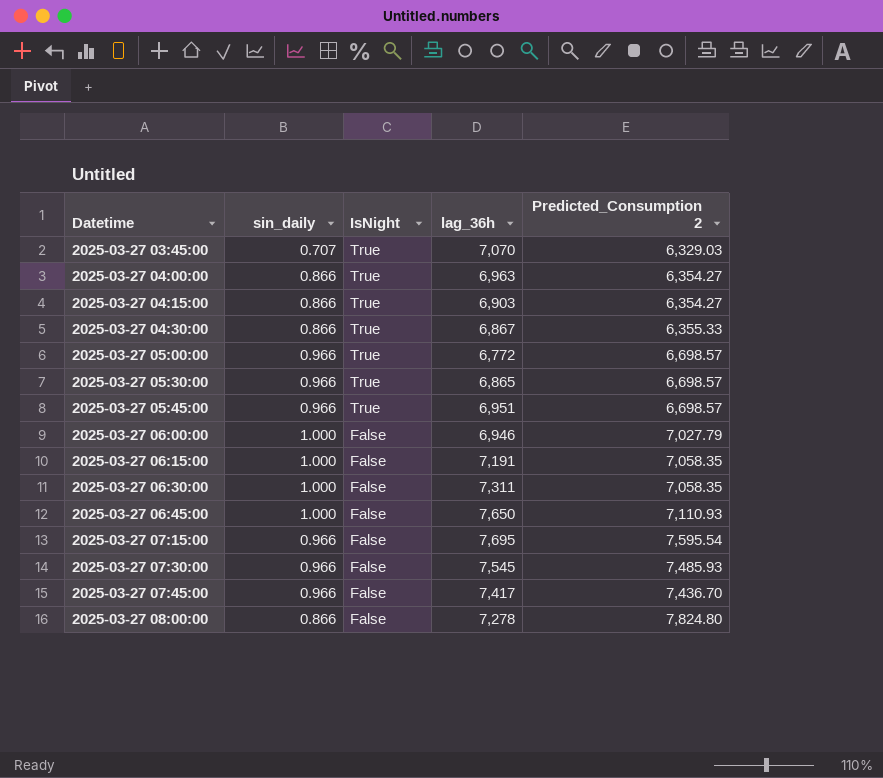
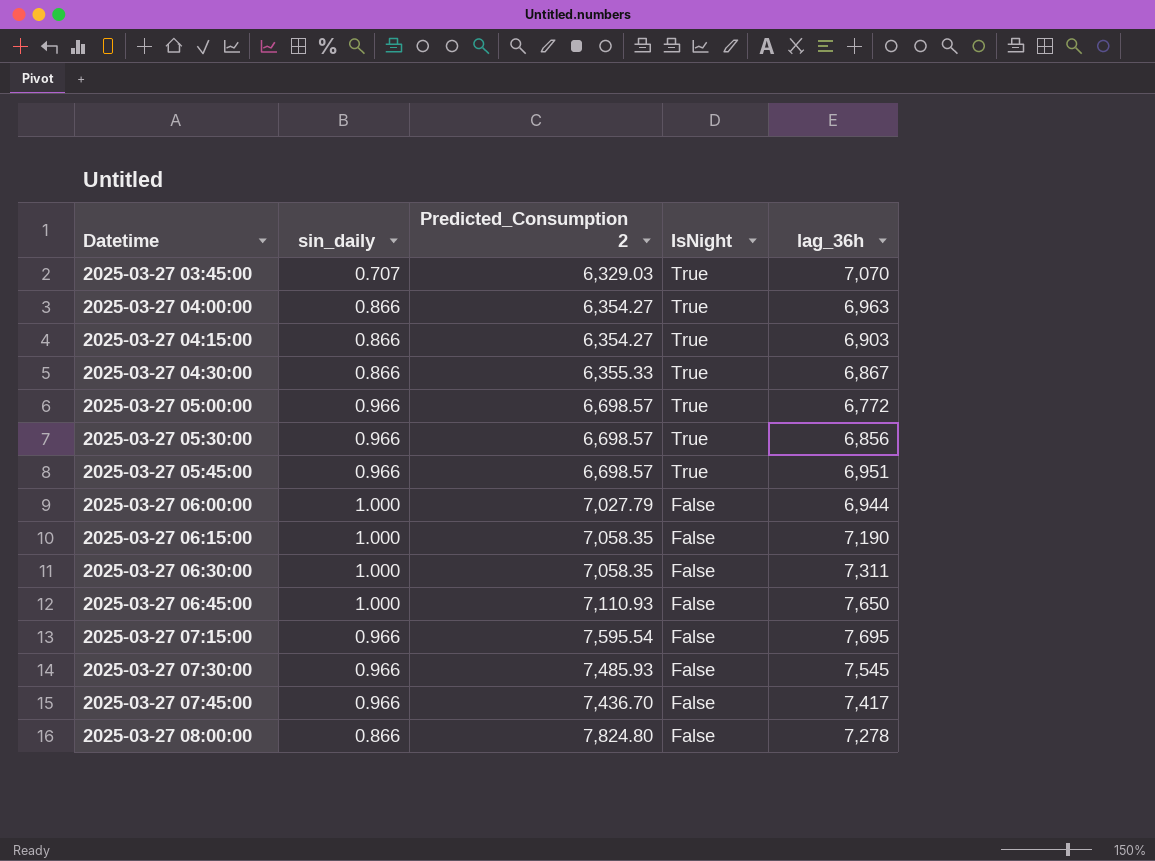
column Predicted_Consumption 2 | position: 5 -> 3
2025-03-27 05:30:00 | lag_36h: 6,865 -> 6,856
2025-03-27 06:00:00 | lag_36h: 6,946 -> 6,944
2025-03-27 06:15:00 | lag_36h: 7,191 -> 7,190

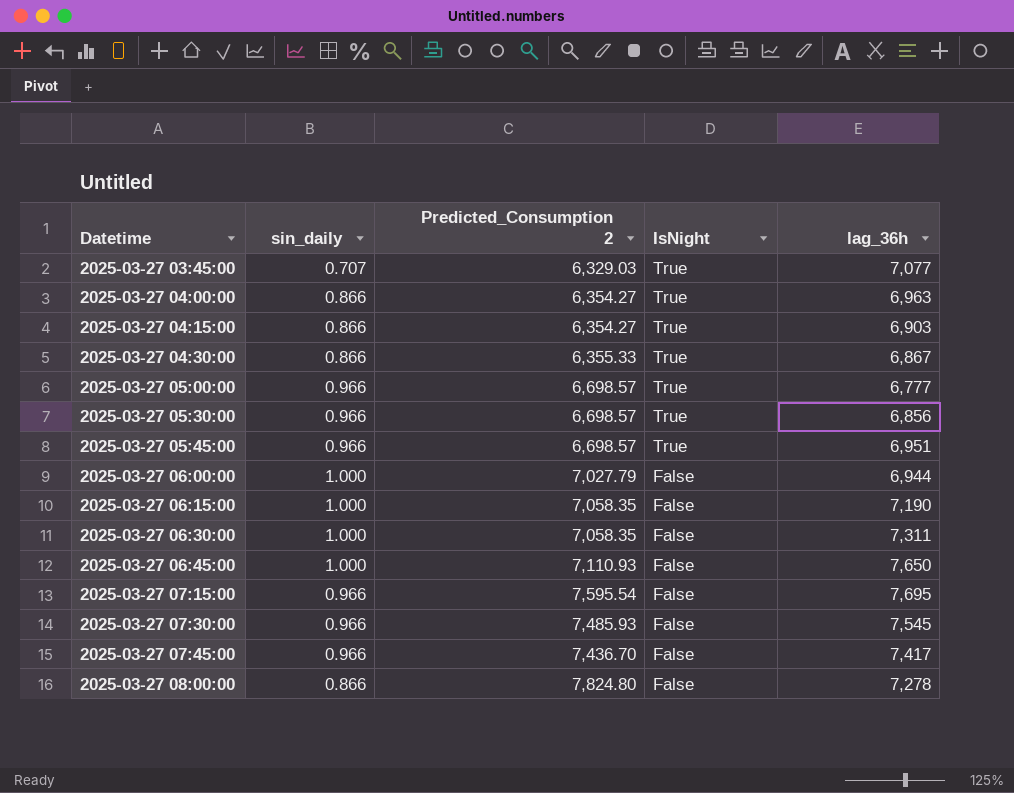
2025-03-27 03:45:00 | lag_36h: 7,070 -> 7,077
2025-03-27 05:00:00 | lag_36h: 6,772 -> 6,777

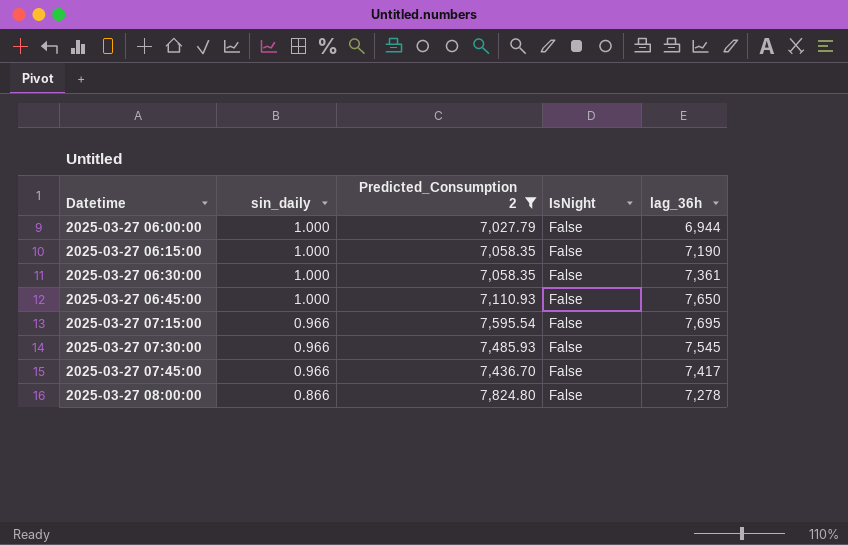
filter: none -> Predicted_Consumption 2 >= 7,027.79
2025-03-27 06:30:00 | lag_36h: 7,311 -> 7,361

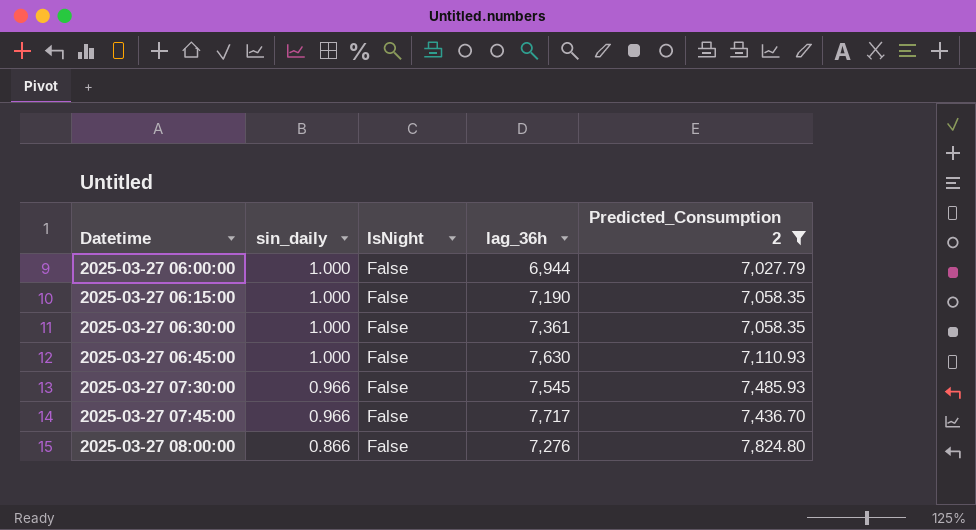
column Predicted_Consumption 2 | position: 3 -> 5
row 2025-03-27 07:15:00: 0.966 | 7,595.54 | False | 7,695 -> none
2025-03-27 06:45:00 | lag_36h: 7,650 -> 7,630
2025-03-27 07:45:00 | lag_36h: 7,417 -> 7,717
2025-03-27 08:00:00 | lag_36h: 7,278 -> 7,276

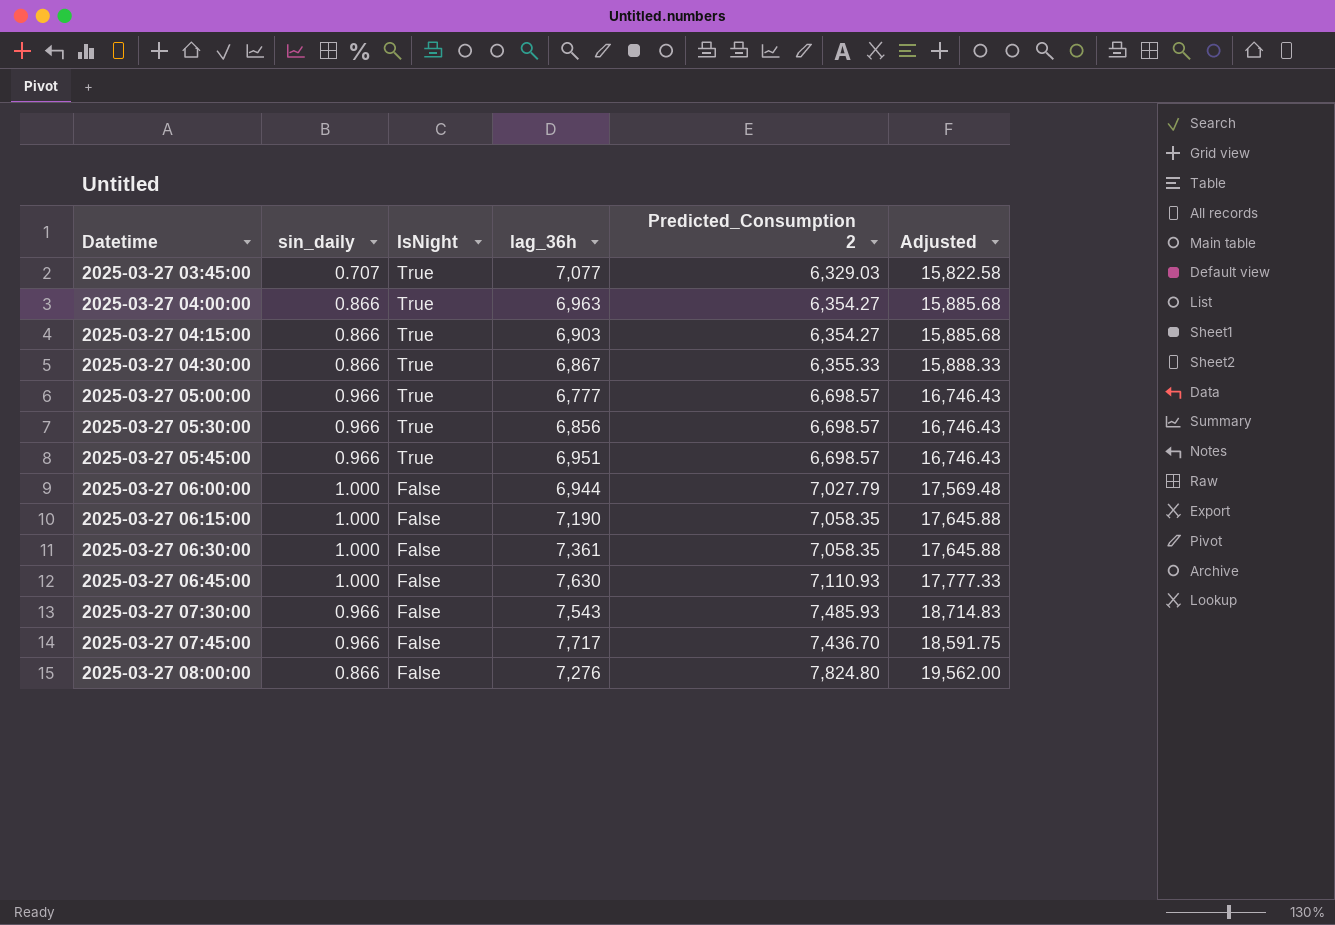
filter: Predicted_Consumption 2 >= 7,027.79 -> none
column Adjusted | formula: none -> [Predicted_Consumption 2] * 2.5
2025-03-27 07:30:00 | lag_36h: 7,545 -> 7,543

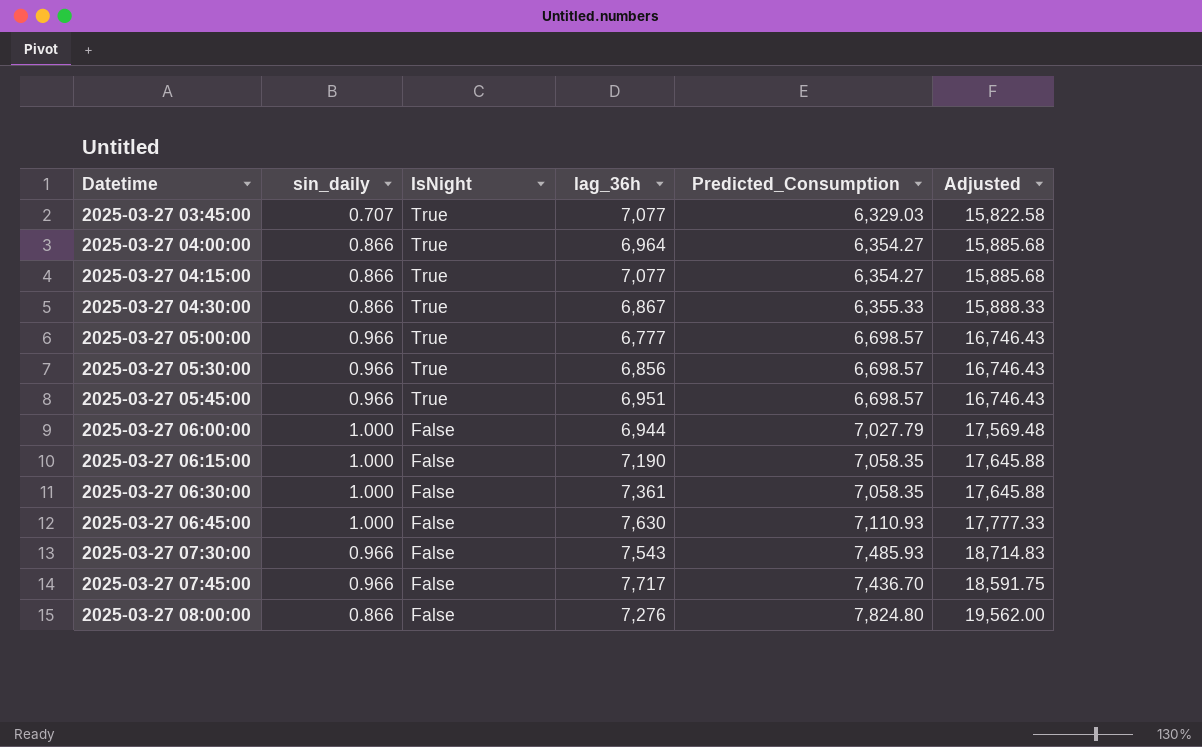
column name: Predicted_Consumption 2 -> Predicted_Consumption
2025-03-27 04:00:00 | lag_36h: 6,963 -> 6,964
2025-03-27 04:15:00 | lag_36h: 6,903 -> 7,077

